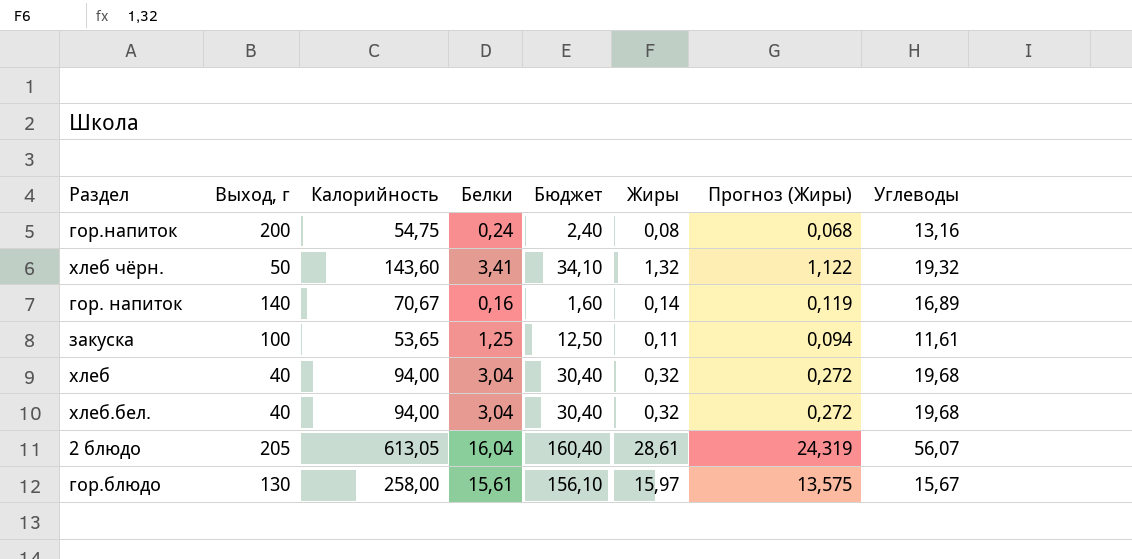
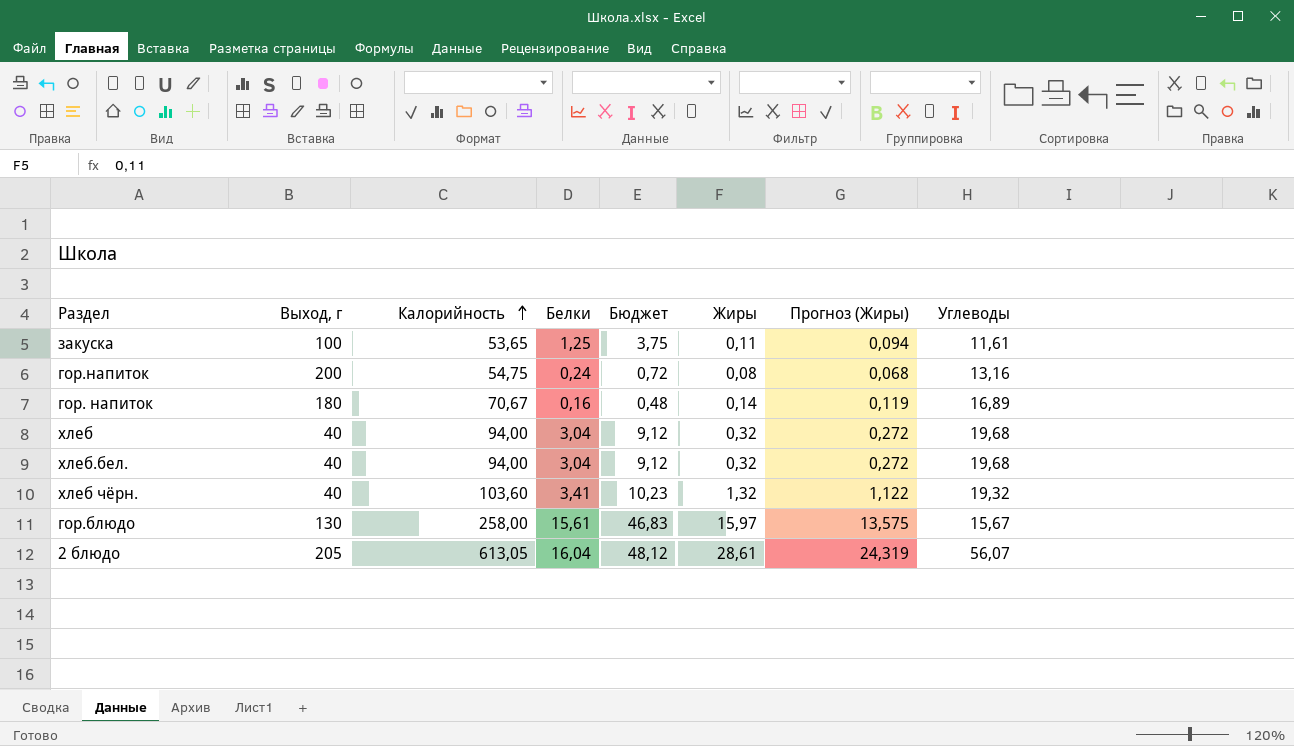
row order: none -> Калорийность ascending
column Бюджет | formula: [Белки] * 10 -> [Белки] * 3
гор. напиток | Выход, г: 140 -> 180
хлеб чёрн. | Выход, г: 50 -> 40
хлеб чёрн. | Калорийность: 143,60 -> 103,60

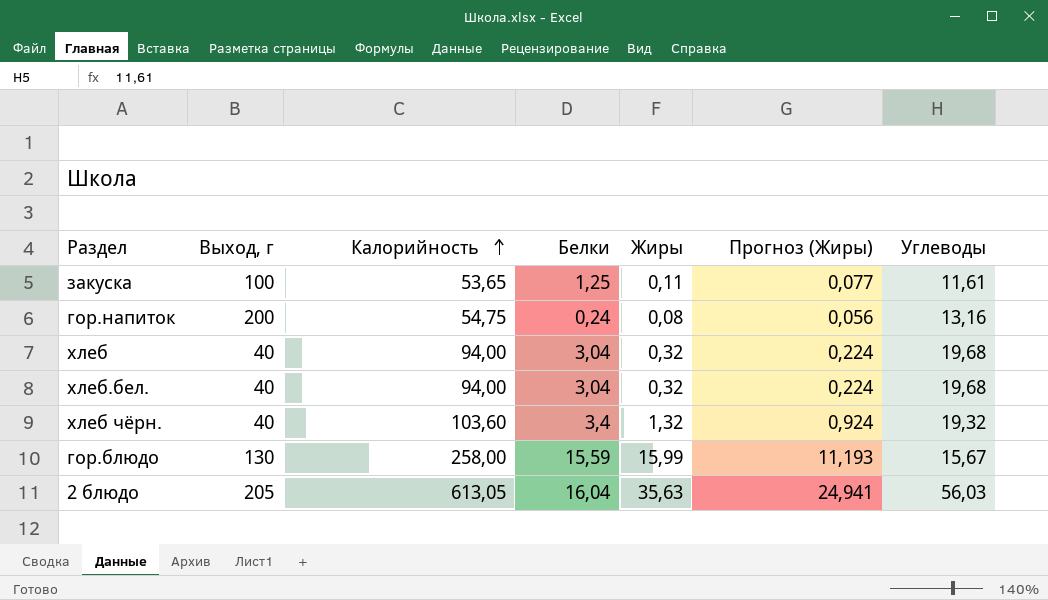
column Бюджет | formula: [Белки] * 3 -> none
column Прогноз (Жиры) | formula: [Жиры] * 0,85 -> [Жиры] * 0,7
row гор. напиток: 180 | 70,67 | 0,16 | 0,48 | 0,14 | 0,119 | 16,89 -> none
хлеб чёрн. | Белки: 3,41 -> 3,4
гор.блюдо | Белки: 15,61 -> 15,59
гор.блюдо | Жиры: 15,97 -> 15,99
2 блюдо | Жиры: 28,61 -> 35,63
2 блюдо | Углеводы: 56,07 -> 56,03

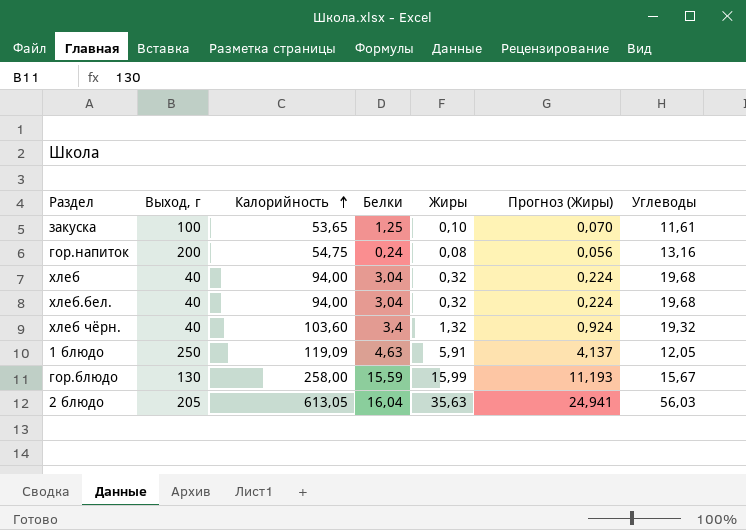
закуска | Жиры: 0,11 -> 0,10
закуска | Прогноз (Жиры): 0,077 -> 0,070
row 1 блюдо: none -> 250 | 119,09 | 4,63 | 5,91 | 4,137 | 12,05

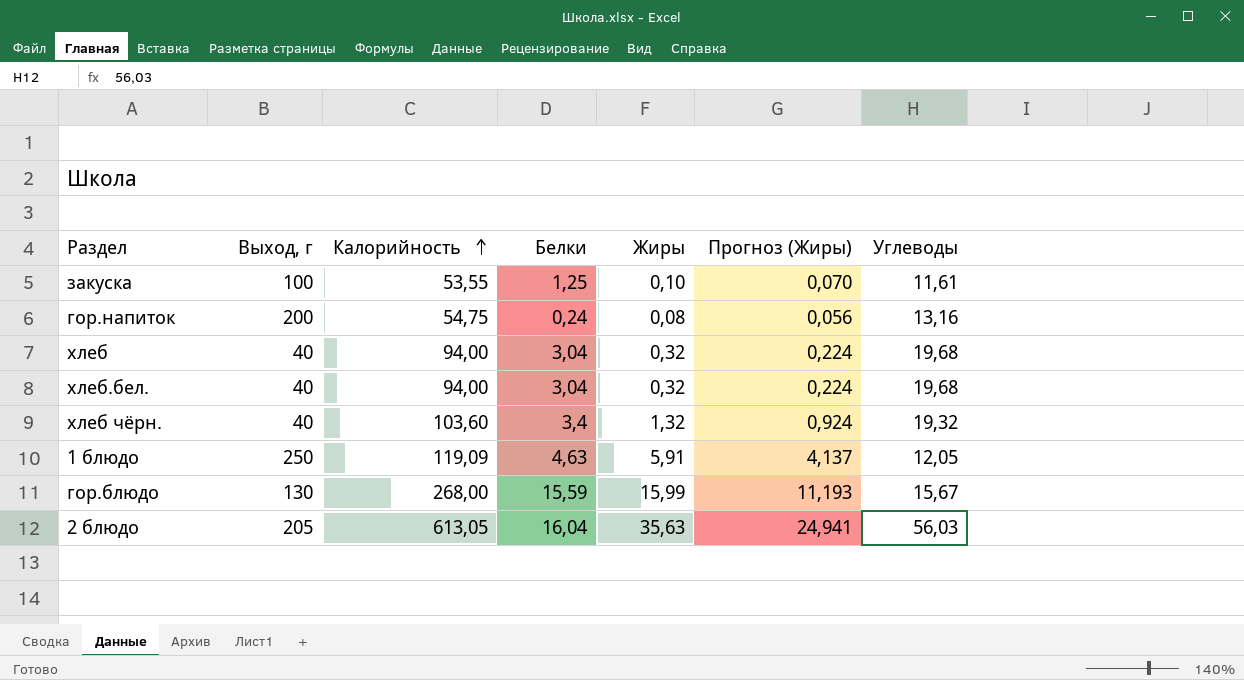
закуска | Калорийность: 53,65 -> 53,55
гор.блюдо | Калорийность: 258,00 -> 268,00

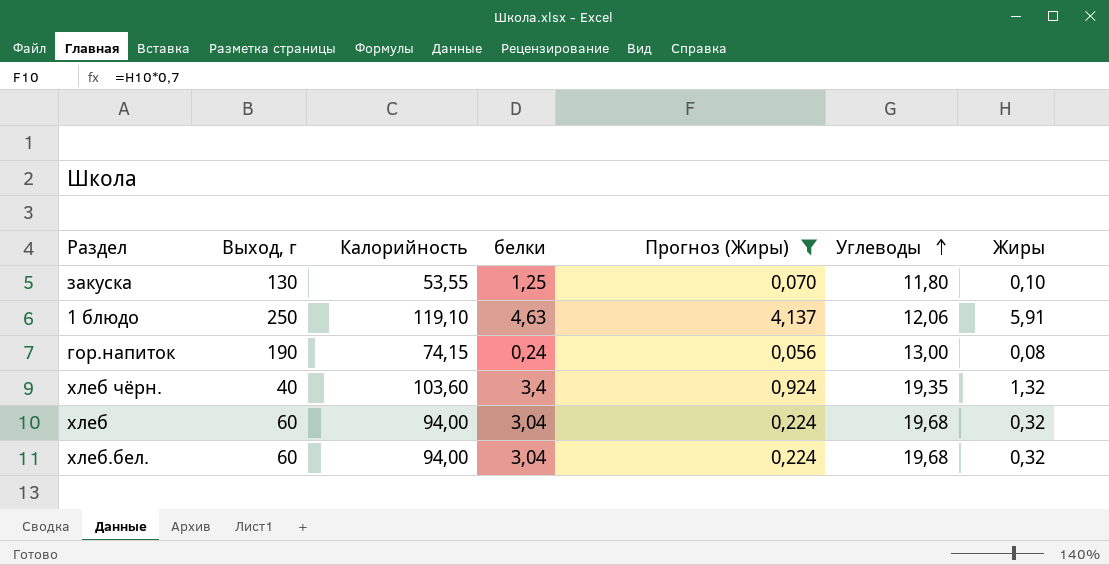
filter: none -> Прогноз (Жиры) <= 4,137
row order: Калорийность ascending -> Углеводы ascending
column name: Белки -> белки
column Жиры | position: 5 -> 7
закуска | Выход, г: 100 -> 130
закуска | Углеводы: 11,61 -> 11,80
1 блюдо | Калорийность: 119,09 -> 119,10
1 блюдо | Углеводы: 12,05 -> 12,06
гор.напиток | Выход, г: 200 -> 190
гор.напиток | Калорийность: 54,75 -> 74,15
гор.напиток | Углеводы: 13,16 -> 13,00
хлеб чёрн. | Углеводы: 19,32 -> 19,35
хлеб | Выход, г: 40 -> 60
хлеб.бел. | Выход, г: 40 -> 60

